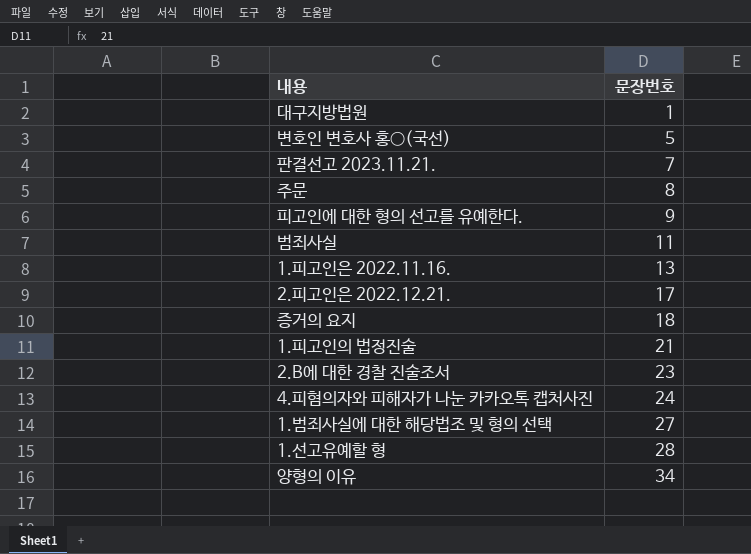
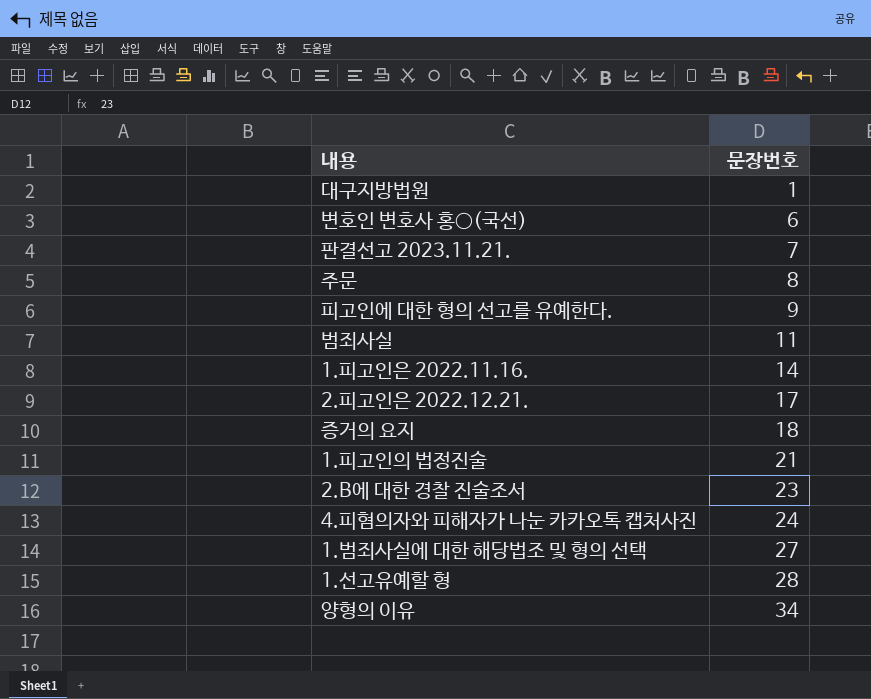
변호인 변호사 홍○(국선) | 문장번호: 5 -> 6
1.피고인은 2022.11.16. | 문장번호: 13 -> 14

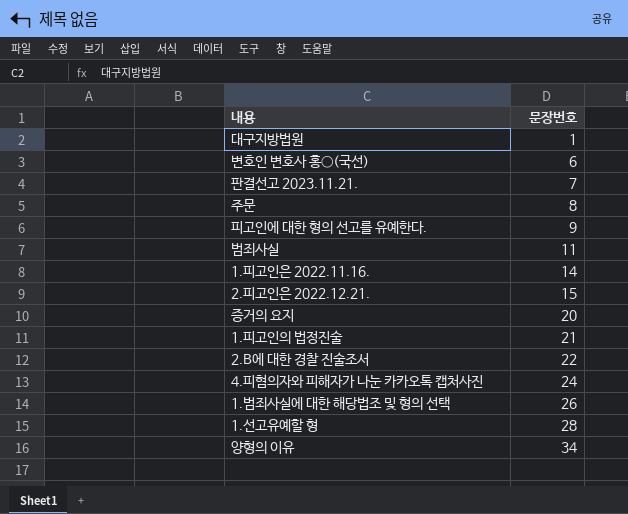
2.피고인은 2022.12.21. | 문장번호: 17 -> 15
증거의 요지 | 문장번호: 18 -> 20
2.B에 대한 경찰 진술조서 | 문장번호: 23 -> 22
1.범죄사실에 대한 해당법조 및 형의 선택 | 문장번호: 27 -> 26

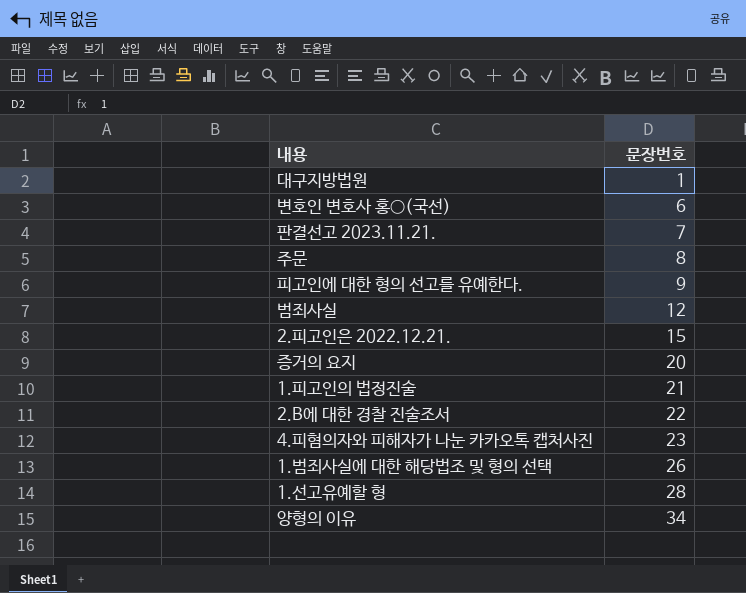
row 1.피고인은 2022.11.16.: 14 -> none
범죄사실 | 문장번호: 11 -> 12
4.피혐의자와 피해자가 나눈 카카오톡 캡처사진 | 문장번호: 24 -> 23

